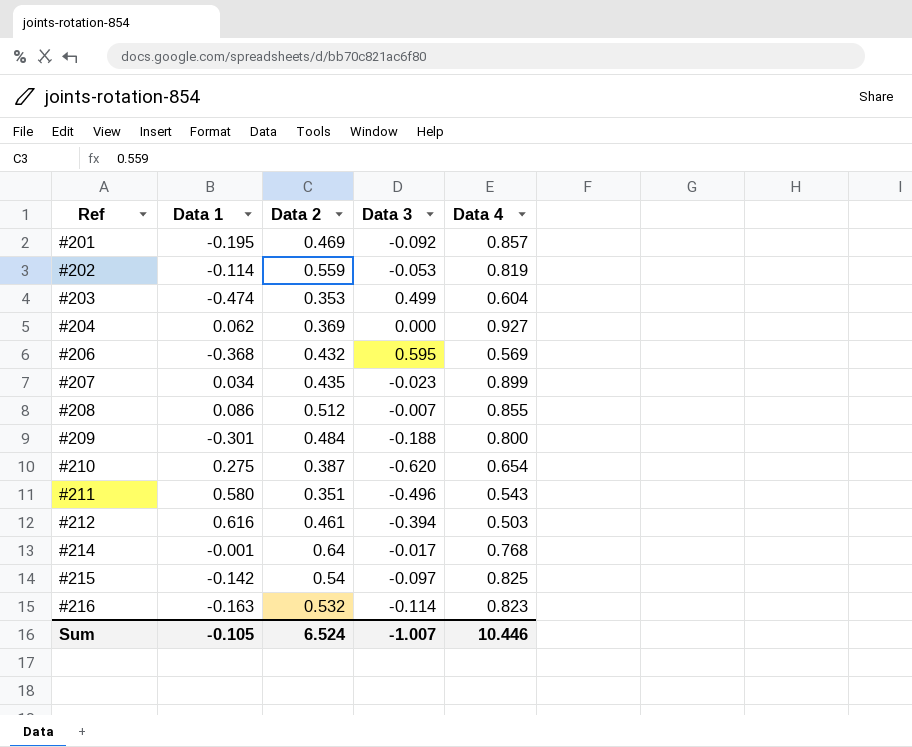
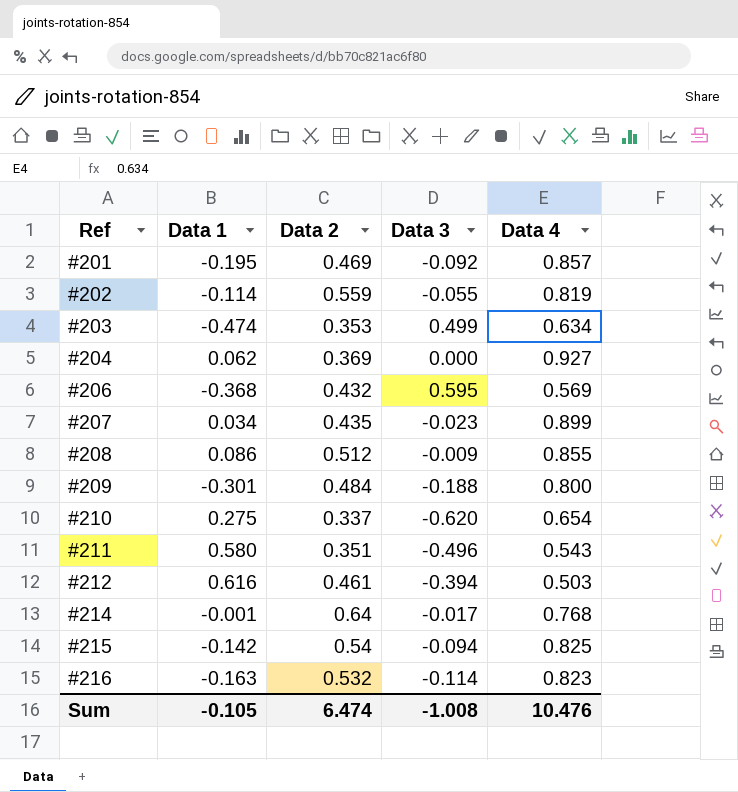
#202 | Data 3: -0.053 -> -0.055
#203 | Data 4: 0.604 -> 0.634
#208 | Data 3: -0.007 -> -0.009
#210 | Data 2: 0.387 -> 0.337
#215 | Data 3: -0.097 -> -0.094
Sum | Data 2: 6.524 -> 6.474
Sum | Data 3: -1.007 -> -1.008
Sum | Data 4: 10.446 -> 10.476

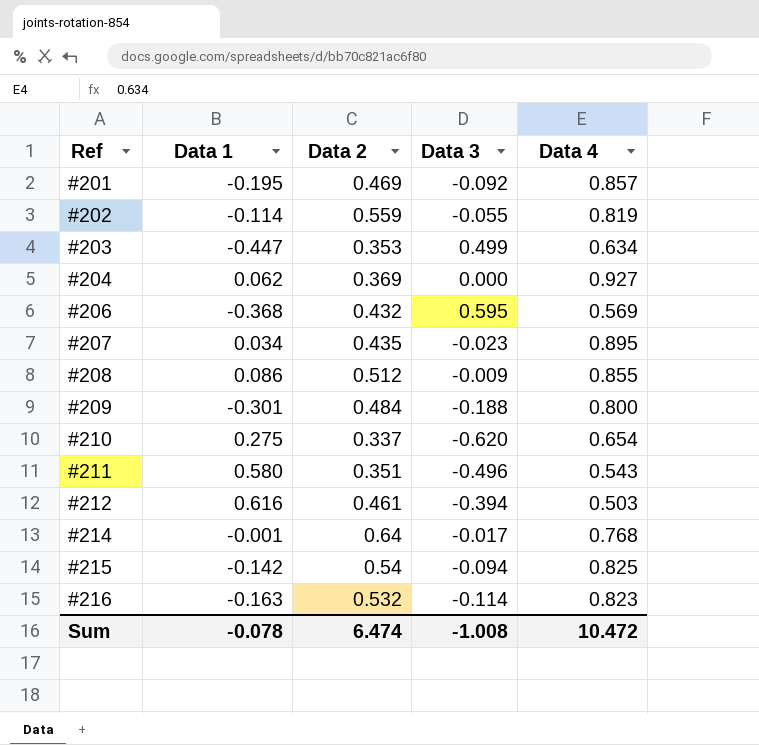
#203 | Data 1: -0.474 -> -0.447
#207 | Data 4: 0.899 -> 0.895
Sum | Data 1: -0.105 -> -0.078
Sum | Data 4: 10.476 -> 10.472

